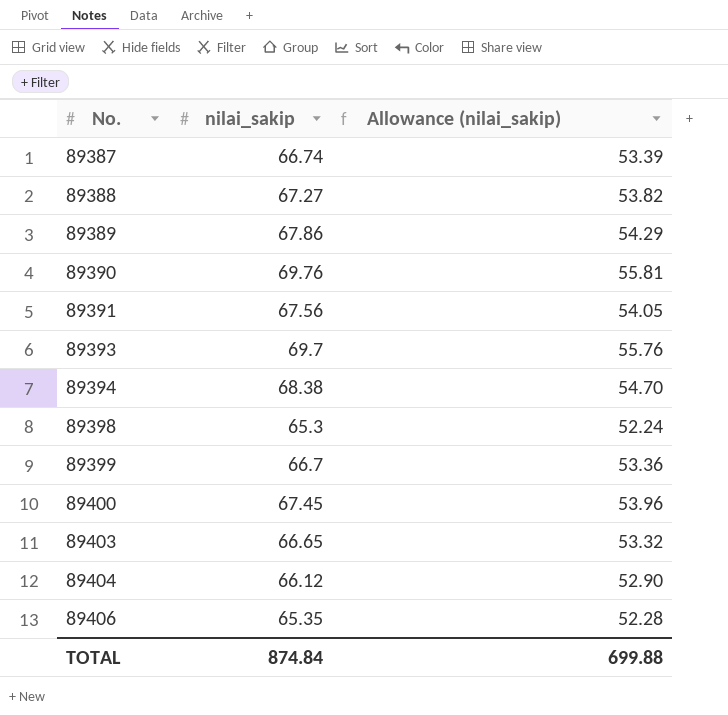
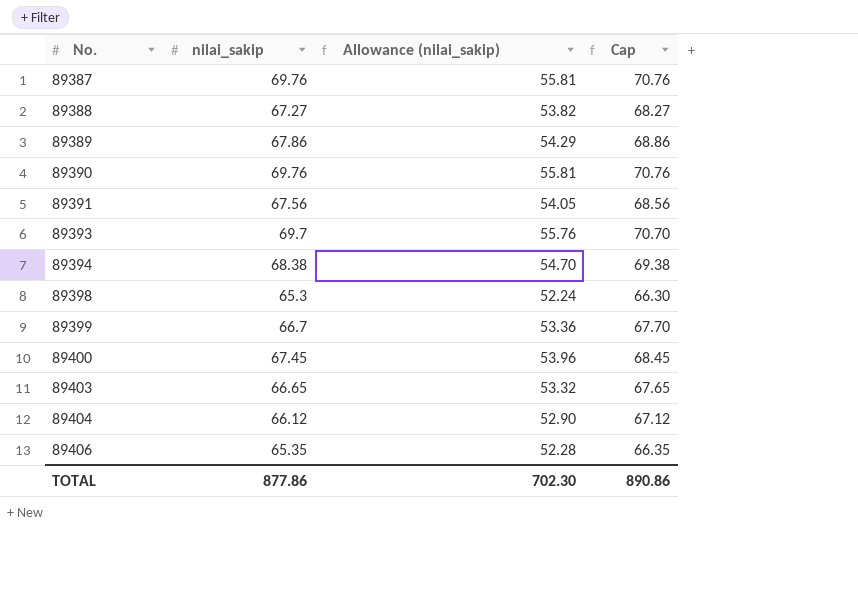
column Cap | formula: none -> [nilai_sakip] + 1
89387 | nilai_sakip: 66.74 -> 69.76
89387 | Allowance (nilai_sakip): 53.39 -> 55.81
TOTAL | nilai_sakip: 874.84 -> 877.86
TOTAL | Allowance (nilai_sakip): 699.88 -> 702.30

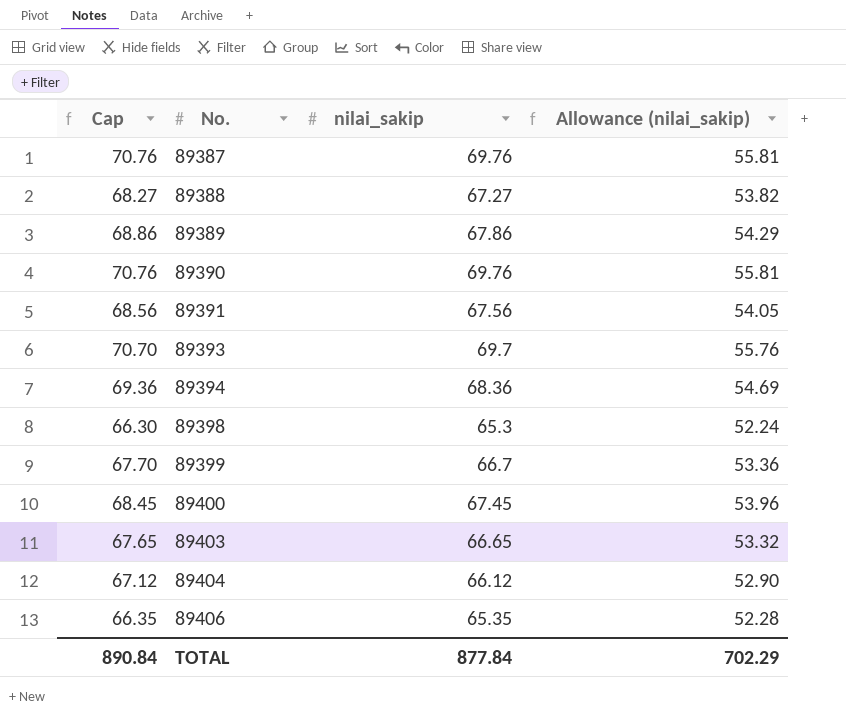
column Cap | position: 4 -> 1
89394 | Cap: 69.38 -> 69.36
89394 | nilai_sakip: 68.38 -> 68.36
89394 | Allowance (nilai_sakip): 54.70 -> 54.69
TOTAL | Cap: 890.86 -> 890.84
TOTAL | nilai_sakip: 877.86 -> 877.84
TOTAL | Allowance (nilai_sakip): 702.30 -> 702.29

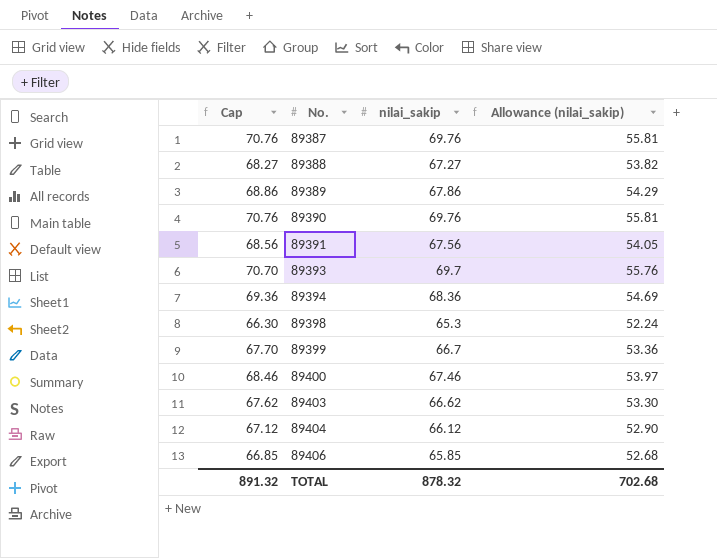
89400 | Cap: 68.45 -> 68.46
89400 | nilai_sakip: 67.45 -> 67.46
89400 | Allowance (nilai_sakip): 53.96 -> 53.97
89403 | Cap: 67.65 -> 67.62
89403 | nilai_sakip: 66.65 -> 66.62
89403 | Allowance (nilai_sakip): 53.32 -> 53.30
89406 | Cap: 66.35 -> 66.85
89406 | nilai_sakip: 65.35 -> 65.85
89406 | Allowance (nilai_sakip): 52.28 -> 52.68
TOTAL | Cap: 890.84 -> 891.32
TOTAL | nilai_sakip: 877.84 -> 878.32
TOTAL | Allowance (nilai_sakip): 702.29 -> 702.68

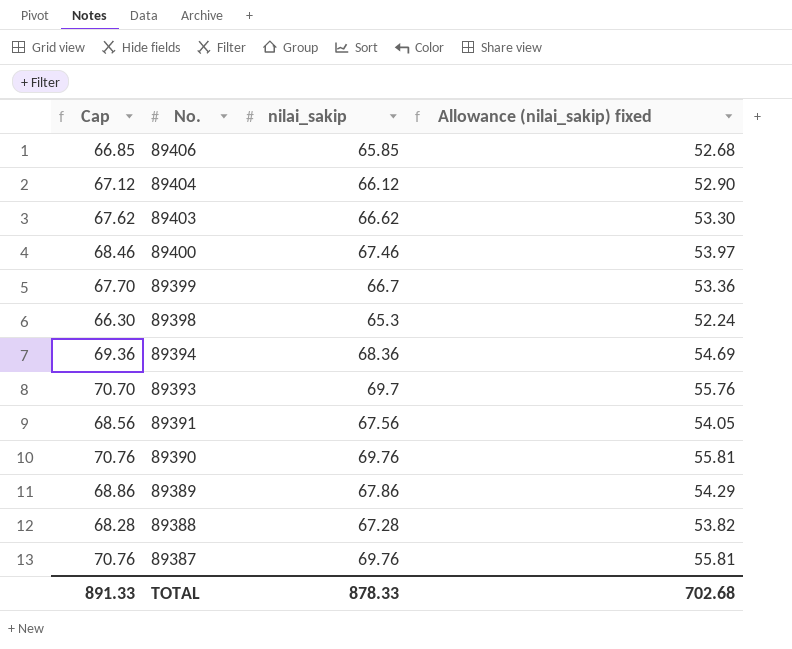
row order: No. ascending -> No. descending
column name: Allowance (nilai_sakip) -> Allowance (nilai_sakip) fixed
89388 | Cap: 68.27 -> 68.28
89388 | nilai_sakip: 67.27 -> 67.28
TOTAL | Cap: 891.32 -> 891.33
TOTAL | nilai_sakip: 878.32 -> 878.33

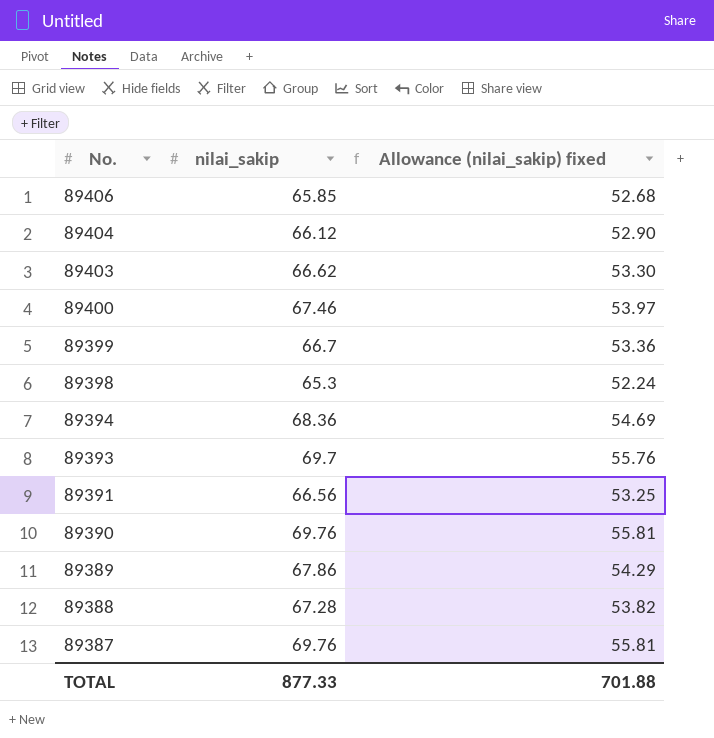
column Cap | formula: [nilai_sakip] + 1 -> none
89391 | nilai_sakip: 67.56 -> 66.56
89391 | Allowance (nilai_sakip) fixed: 54.05 -> 53.25
TOTAL | nilai_sakip: 878.33 -> 877.33
TOTAL | Allowance (nilai_sakip) fixed: 702.68 -> 701.88

